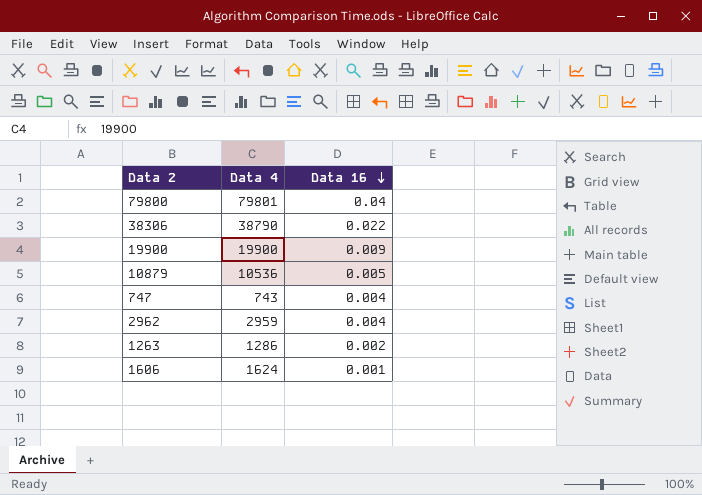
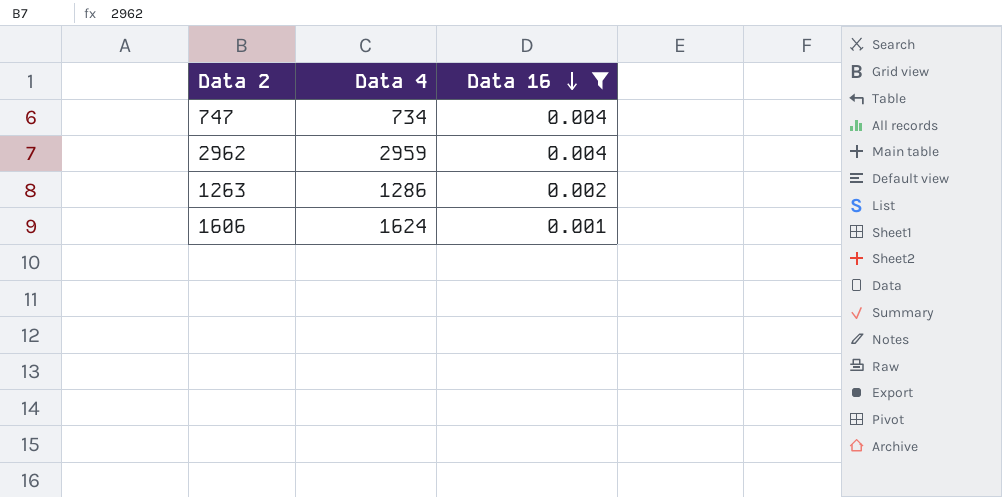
filter: none -> Data 16 <= 0.004
747 | Data 4: 743 -> 734

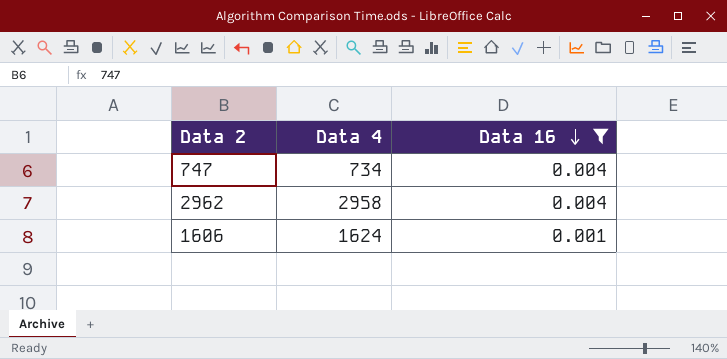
row 1263: 1286 | 0.002 -> none
2962 | Data 4: 2959 -> 2958

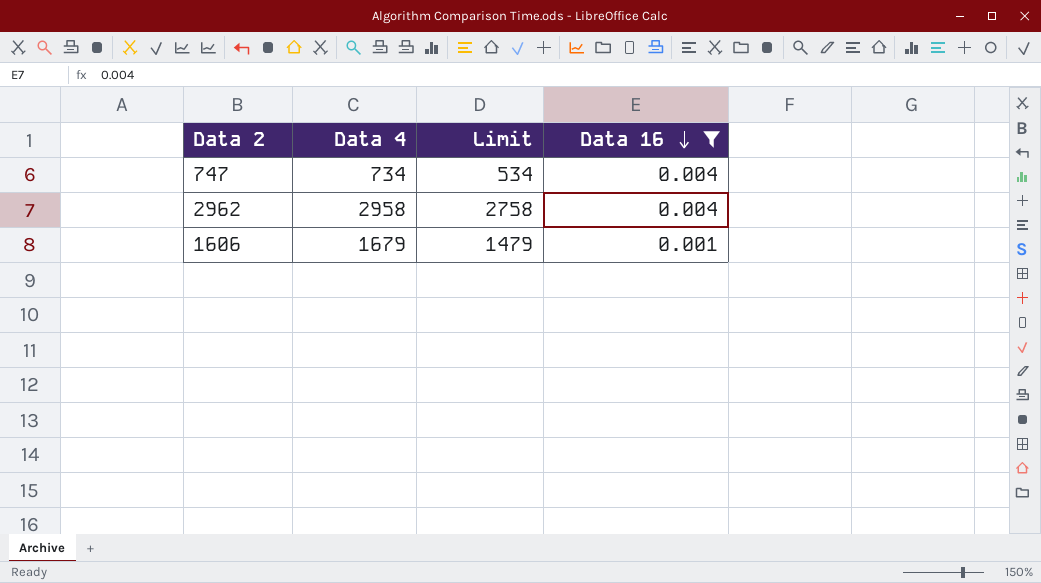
column Limit | formula: none -> [Data 4] - 200
1606 | Data 4: 1624 -> 1679

